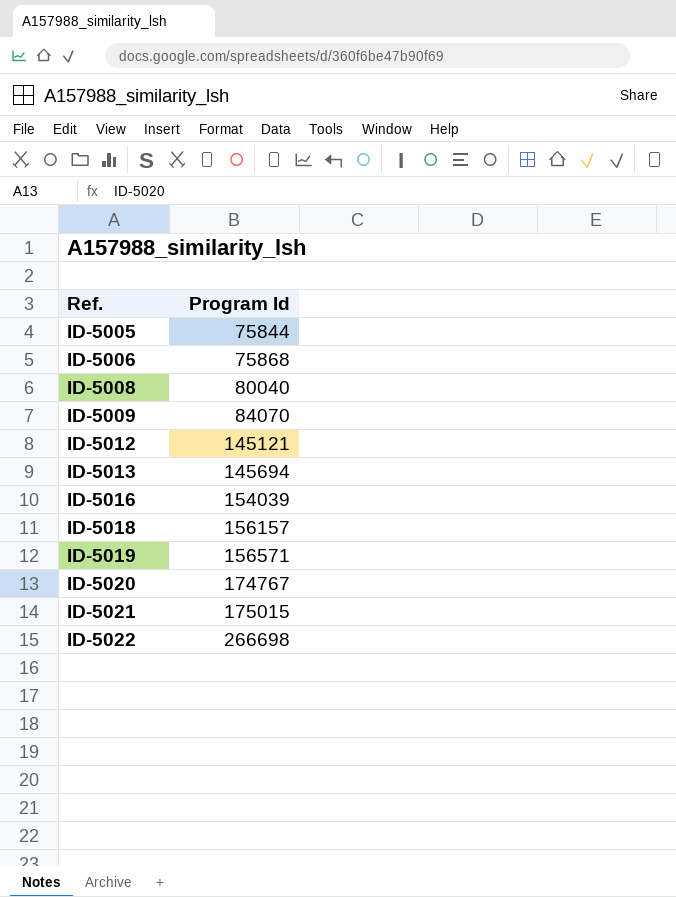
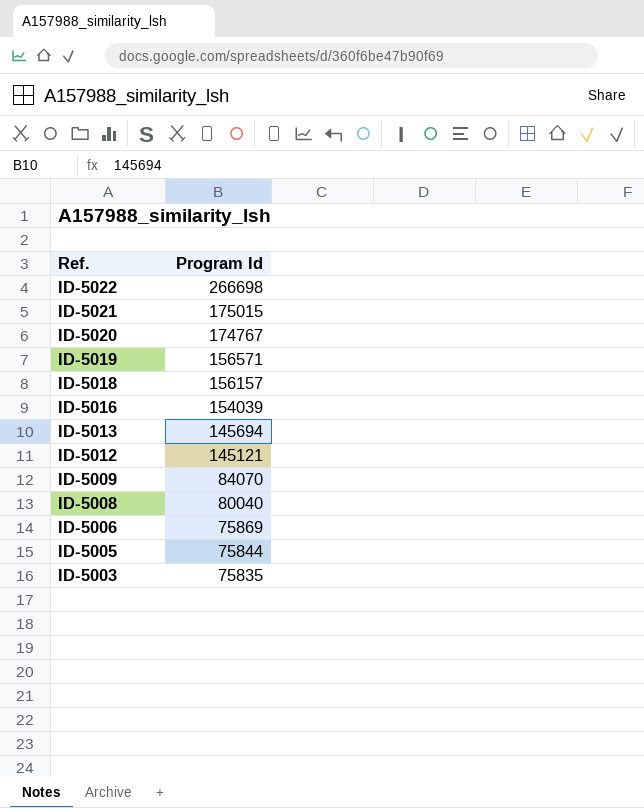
row order: Ref. ascending -> Ref. descending
ID-5006 | Program Id: 75868 -> 75869
row ID-5003: none -> 75835

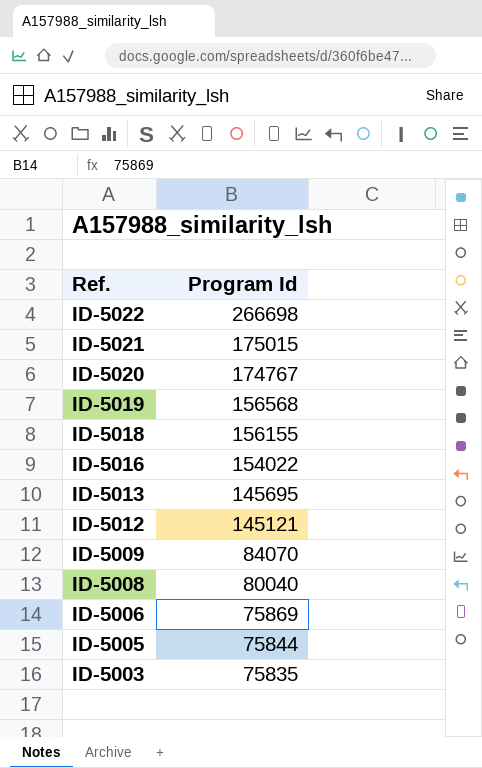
ID-5019 | Program Id: 156571 -> 156568
ID-5018 | Program Id: 156157 -> 156155
ID-5016 | Program Id: 154039 -> 154022
ID-5013 | Program Id: 145694 -> 145695

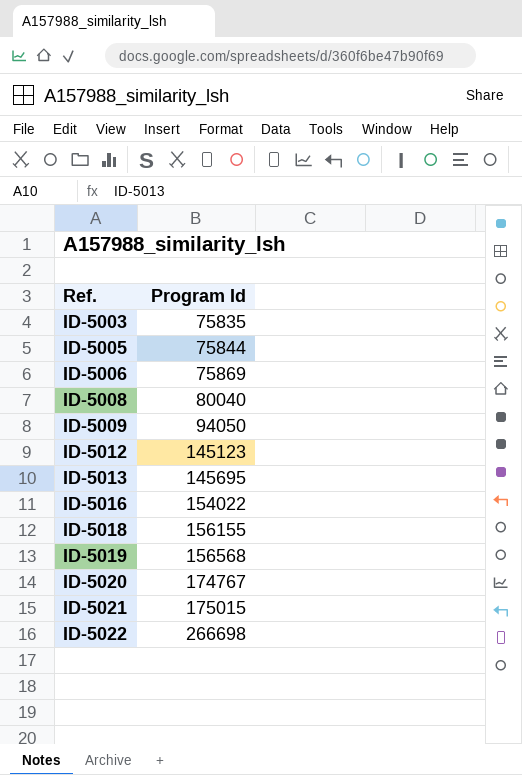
row order: Ref. descending -> Ref. ascending
ID-5009 | Program Id: 84070 -> 94050
ID-5012 | Program Id: 145121 -> 145123

